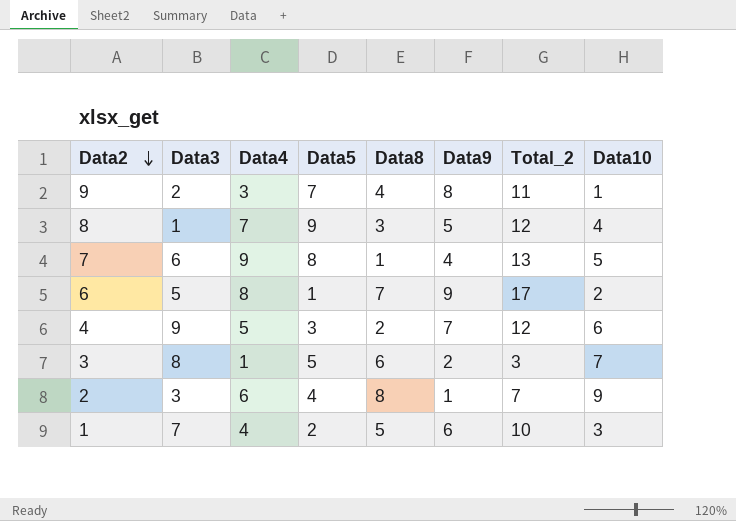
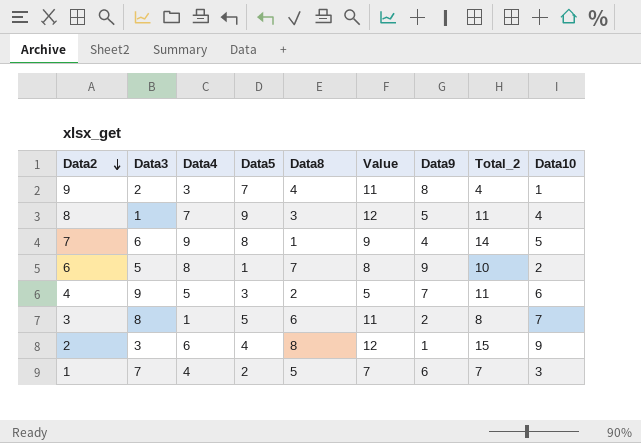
column Value | formula: none -> [Data5] + [Data8]
column Total_2 | formula: [Data4] + [Data9] -> [Data4] + [Data10]

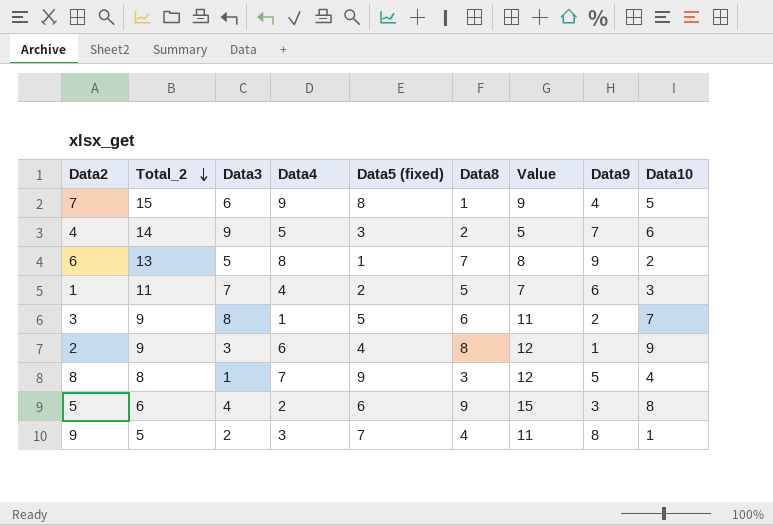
row order: Data2 descending -> Total_2 descending
column Total_2 | formula: [Data4] + [Data10] -> [Data3] + [Data4]
column Total_2 | position: 8 -> 2
column name: Data5 -> Data5 (fixed)
row 5: none -> 6 | 4 | 2 | 6 | 9 | 15 | 3 | 8

